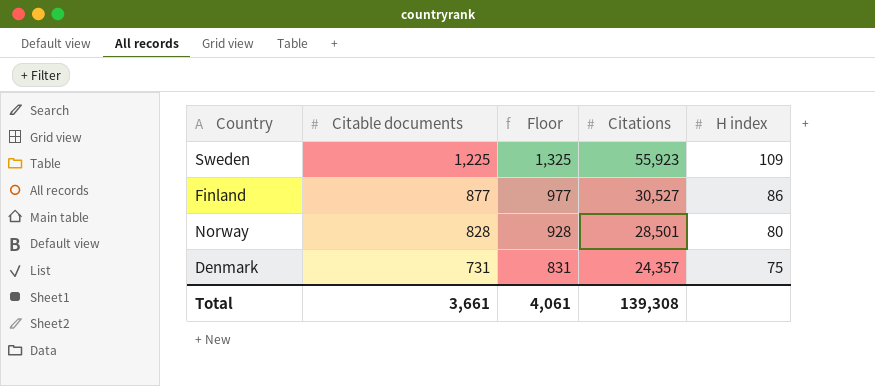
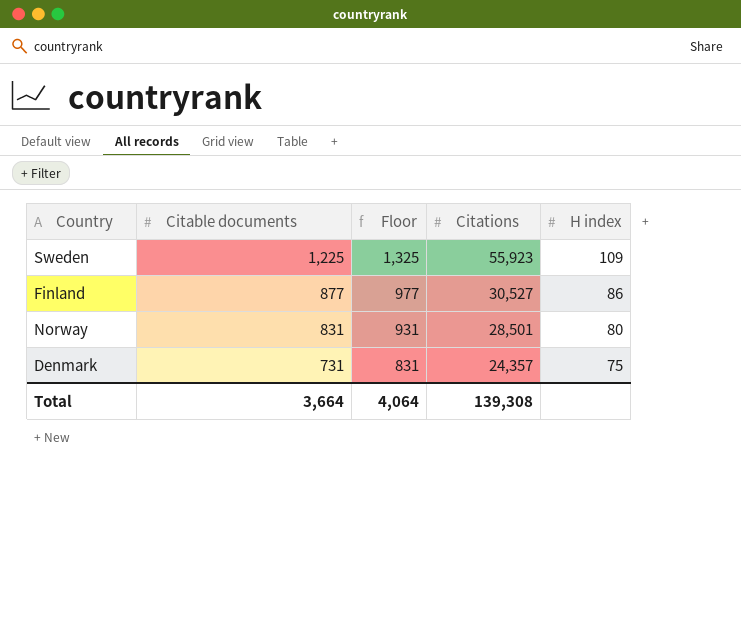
Norway | Citable documents: 828 -> 831
Norway | Floor: 928 -> 931
Total | Citable documents: 3,661 -> 3,664
Total | Floor: 4,061 -> 4,064

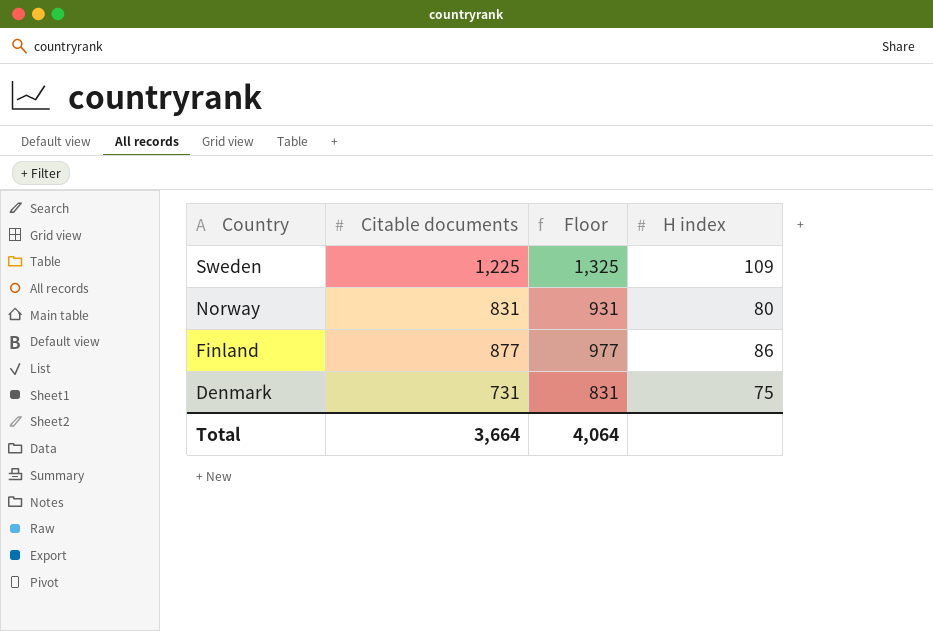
row order: Citable documents descending -> Country descending
column Citations | position: 4 -> none

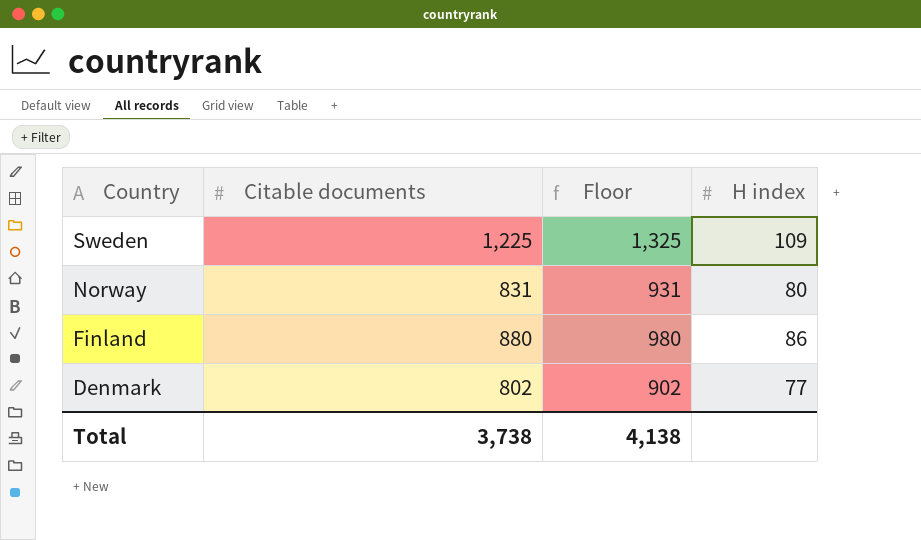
Finland | Citable documents: 877 -> 880
Finland | Floor: 977 -> 980
Denmark | Citable documents: 731 -> 802
Denmark | Floor: 831 -> 902
Denmark | H index: 75 -> 77
Total | Citable documents: 3,664 -> 3,738
Total | Floor: 4,064 -> 4,138

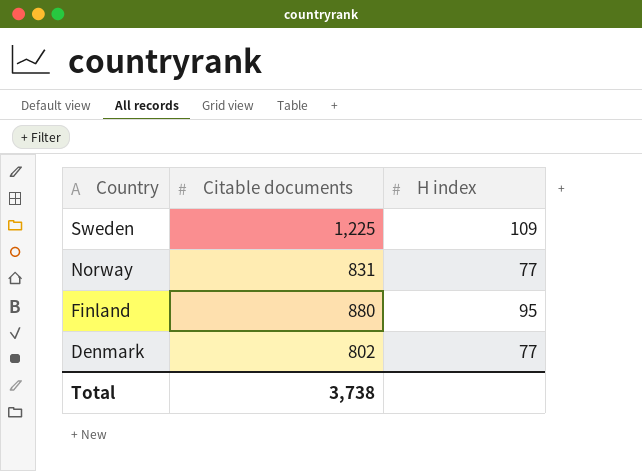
column Floor | formula: [Citable documents] + 100 -> none
Norway | H index: 80 -> 77
Finland | H index: 86 -> 95

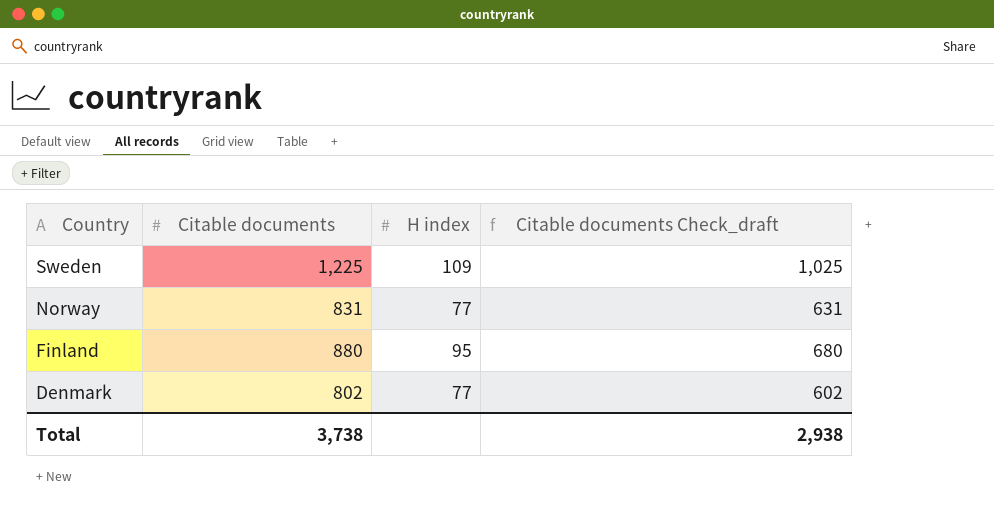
column Citable documents Check_draft | formula: none -> [Citable documents] - 200

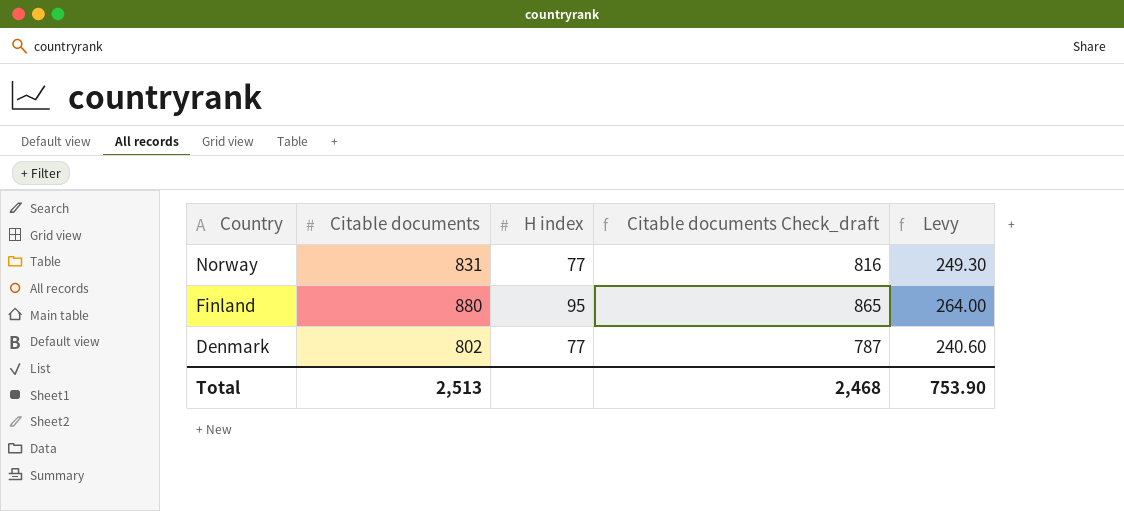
column Citable documents Check_draft | formula: [Citable documents] - 200 -> [Citable documents] - 15
column Levy | formula: none -> [Citable documents] * 0.3
row Sweden: 1,225 | 109 | 1,025 -> none
Total | Citable documents: 3,738 -> 2,513
Total | Citable documents Check_draft: 2,938 -> 2,468

